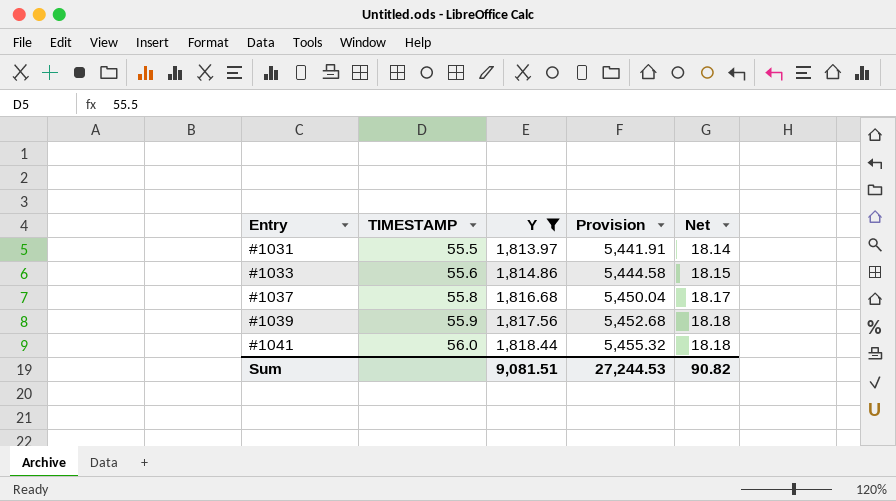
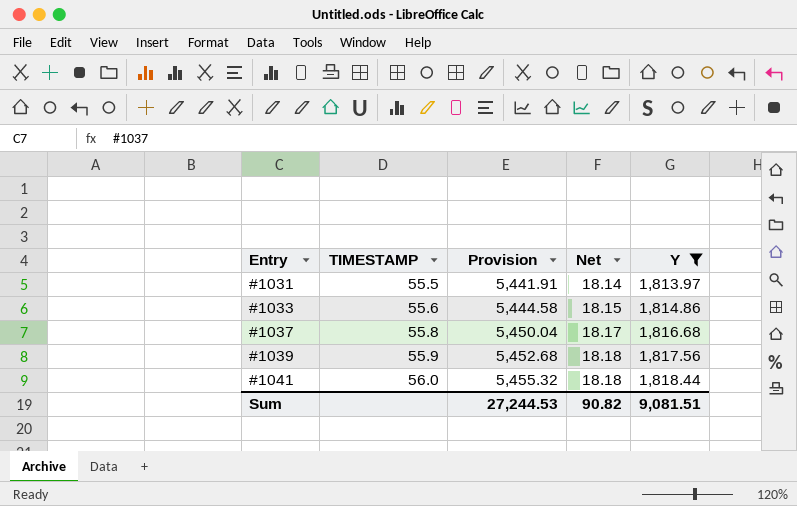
column Y | position: 3 -> 5

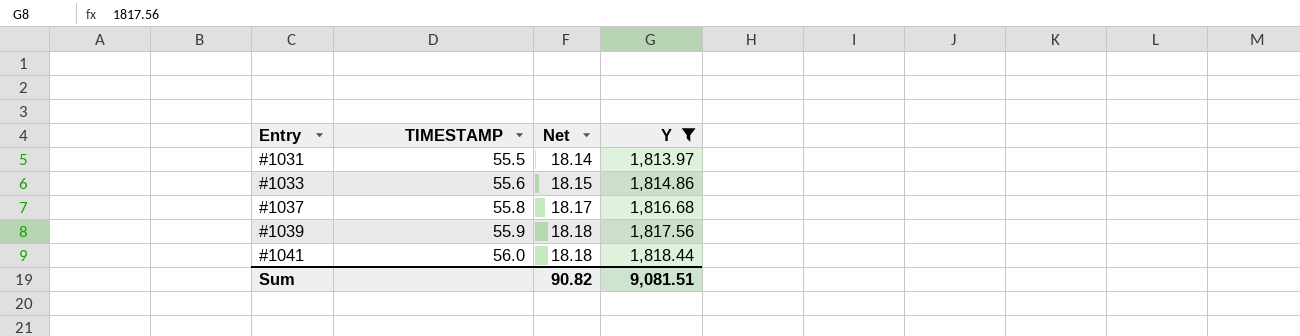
column Provision | formula: [Y] * 3 -> none

